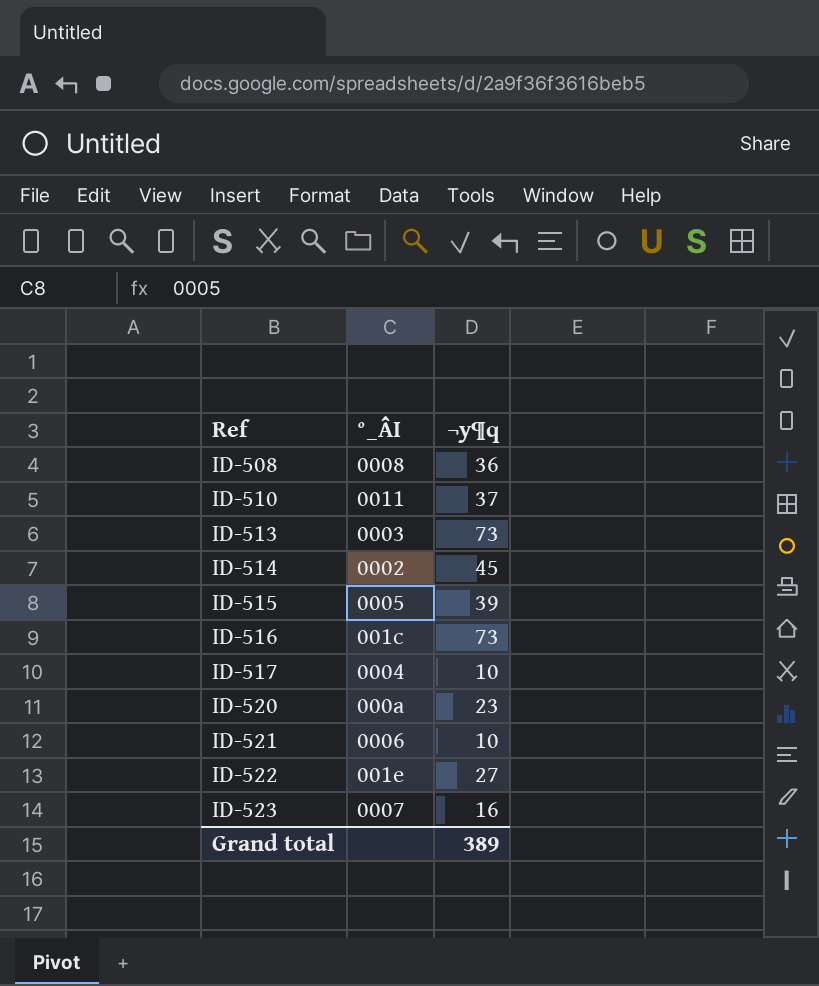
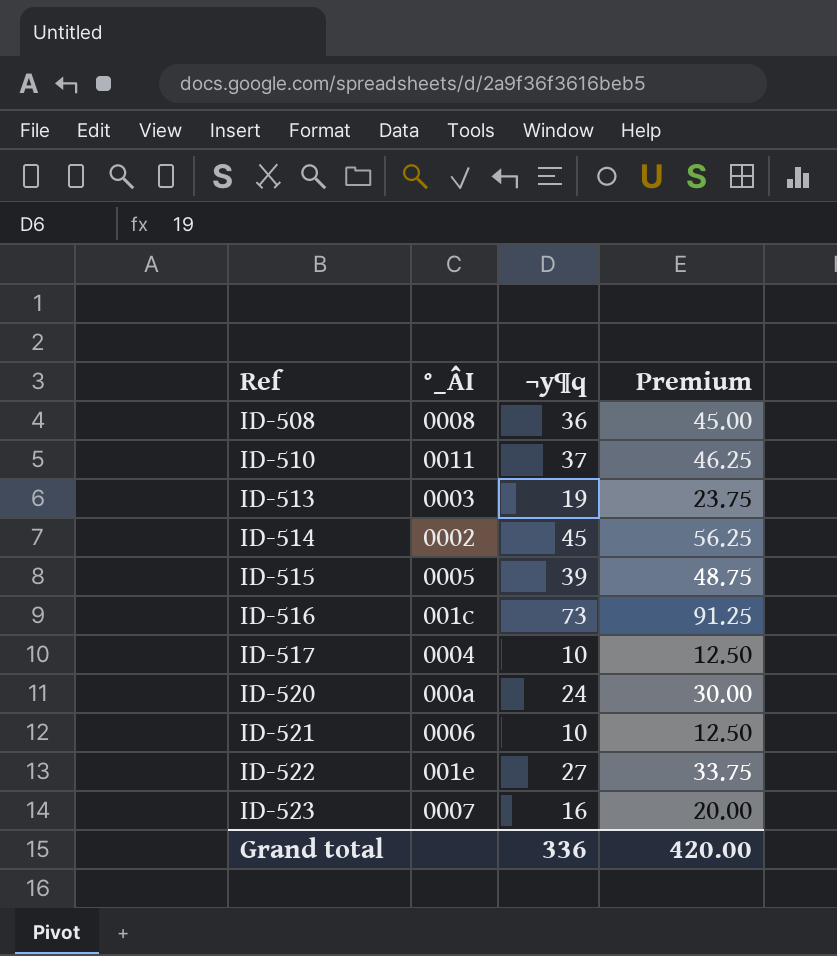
column Premium | formula: none -> [¬y¶q] * 1.25
ID-513 | ¬y¶q: 73 -> 19
ID-520 | ¬y¶q: 23 -> 24
Grand total | ¬y¶q: 389 -> 336

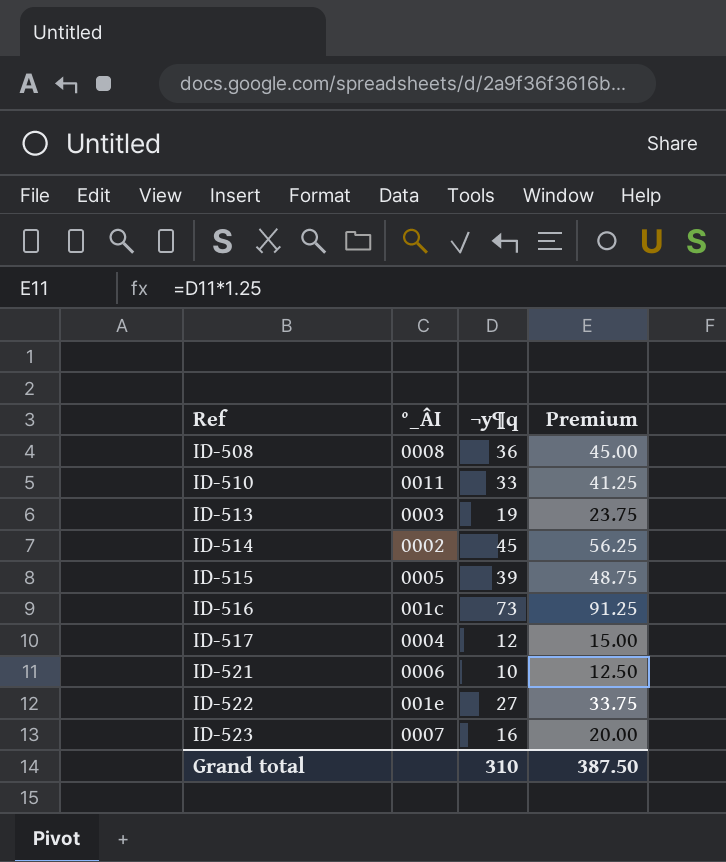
row ID-520: 000a | 24 | 30.00 -> none
ID-510 | ¬y¶q: 37 -> 33
ID-510 | Premium: 46.25 -> 41.25
ID-517 | ¬y¶q: 10 -> 12
ID-517 | Premium: 12.50 -> 15.00
Grand total | ¬y¶q: 336 -> 310
Grand total | Premium: 420.00 -> 387.50

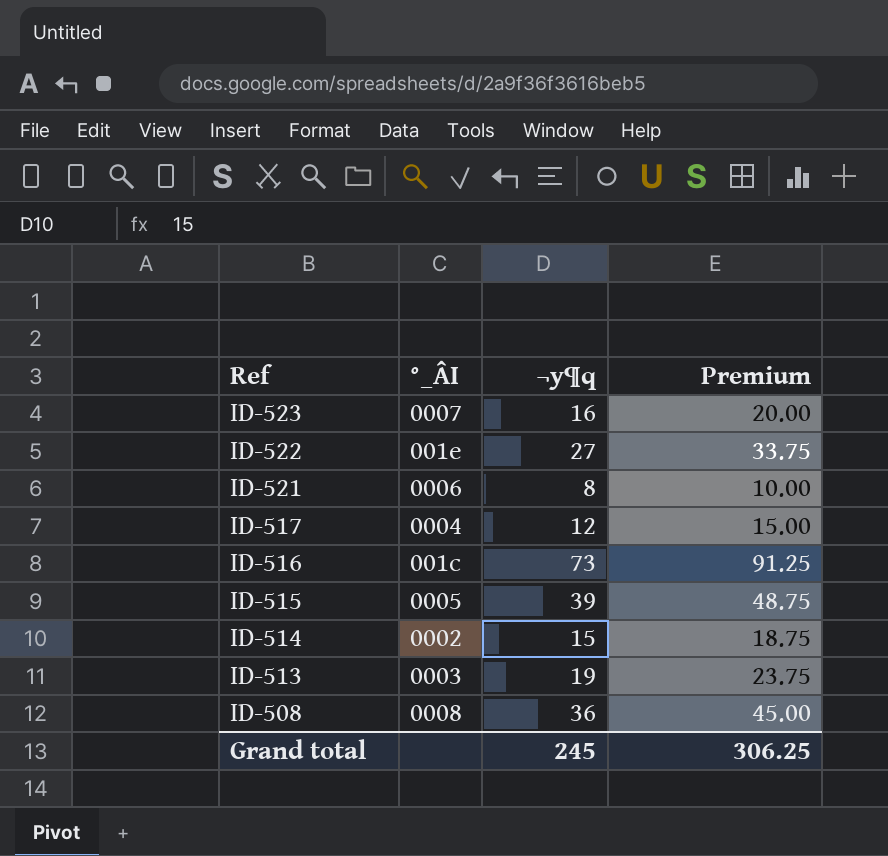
row order: Ref ascending -> Ref descending
row ID-510: 0011 | 33 | 41.25 -> none
ID-521 | ¬y¶q: 10 -> 8
ID-521 | Premium: 12.50 -> 10.00
ID-514 | ¬y¶q: 45 -> 15
ID-514 | Premium: 56.25 -> 18.75
Grand total | ¬y¶q: 310 -> 245
Grand total | Premium: 387.50 -> 306.25

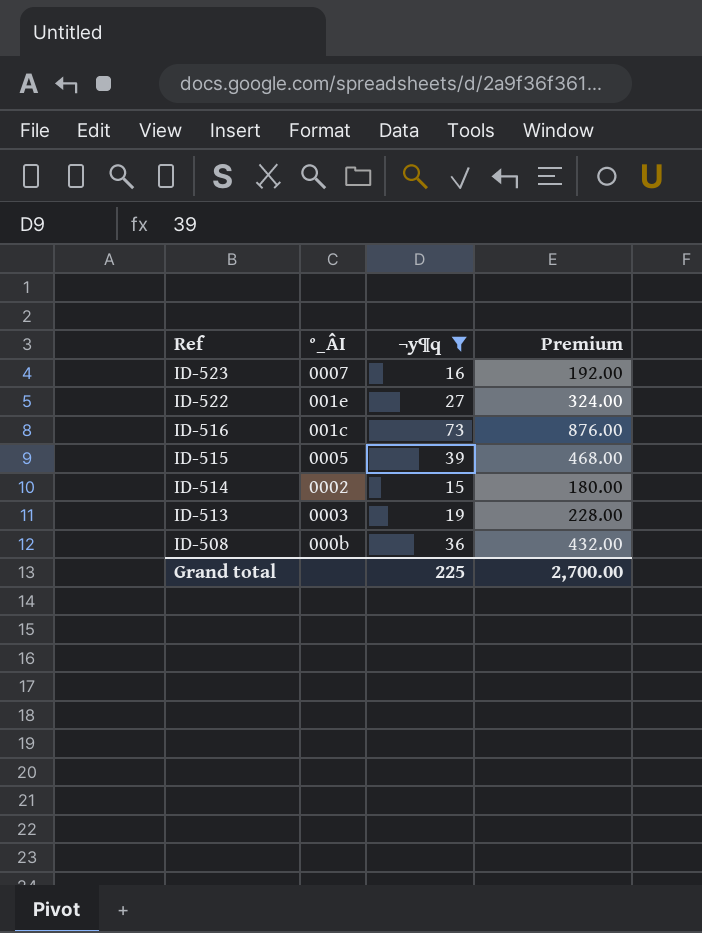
filter: none -> ¬y¶q >= 15
column Premium | formula: [¬y¶q] * 1.25 -> [¬y¶q] * 12
ID-508 | °_ÂI: 0008 -> 000b
Grand total | ¬y¶q: 245 -> 225
Grand total | Premium: 306.25 -> 2,700.00

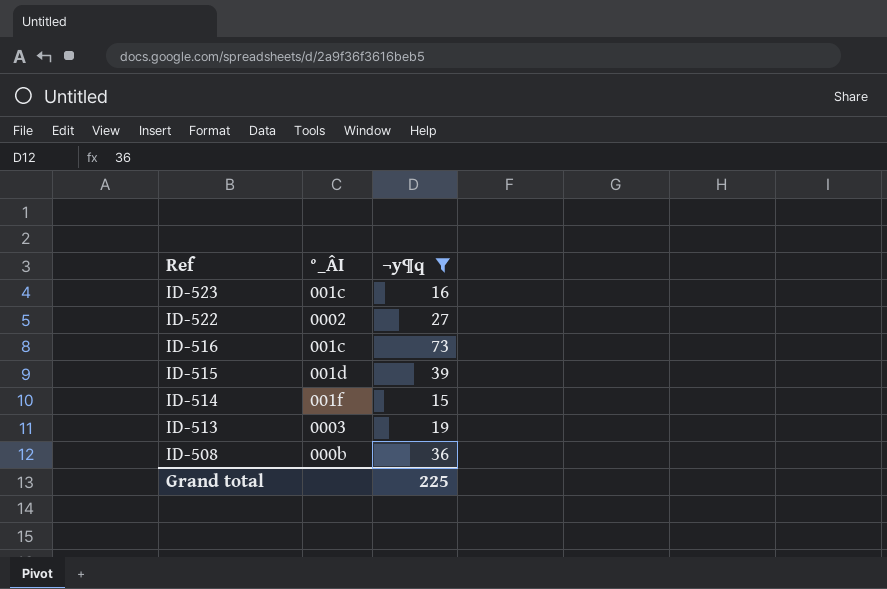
column Premium | formula: [¬y¶q] * 12 -> none
ID-523 | °_ÂI: 0007 -> 001c
ID-522 | °_ÂI: 001e -> 0002
ID-515 | °_ÂI: 0005 -> 001d
ID-514 | °_ÂI: 0002 -> 001f

